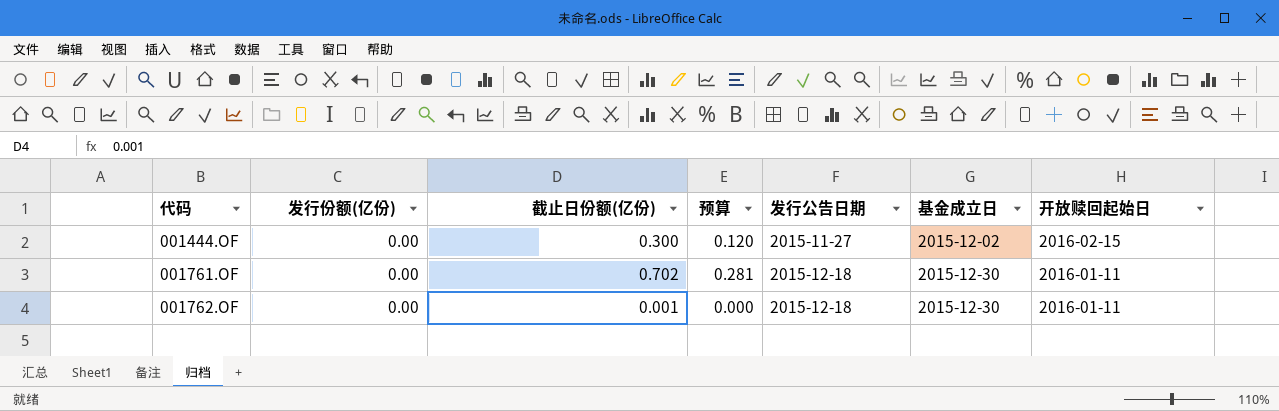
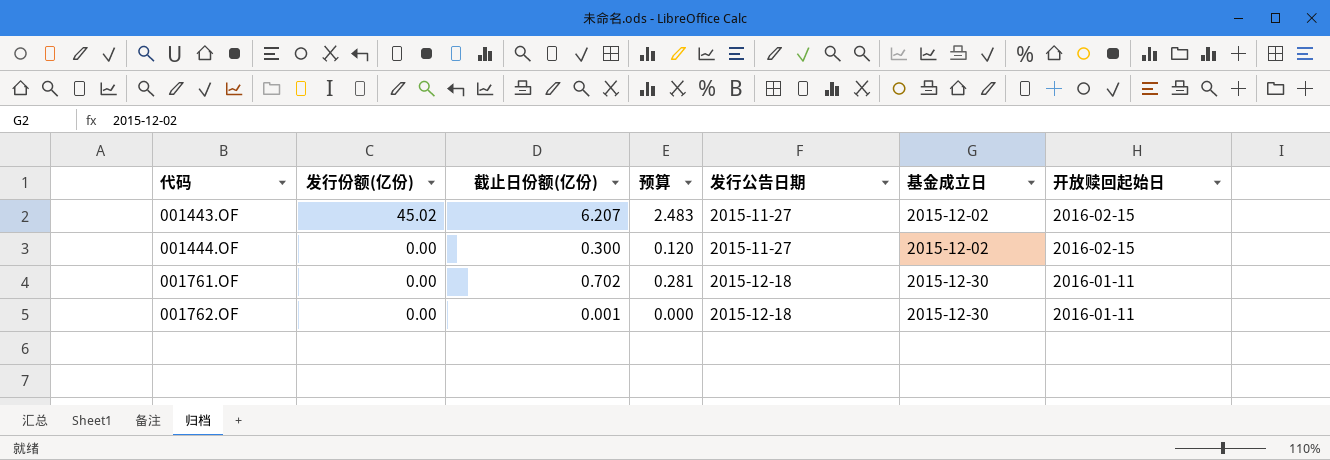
row 001443.OF: none -> 45.02 | 6.207 | 2.483 | 2015-11-27 | 2015-12-02 | 2016-02-15

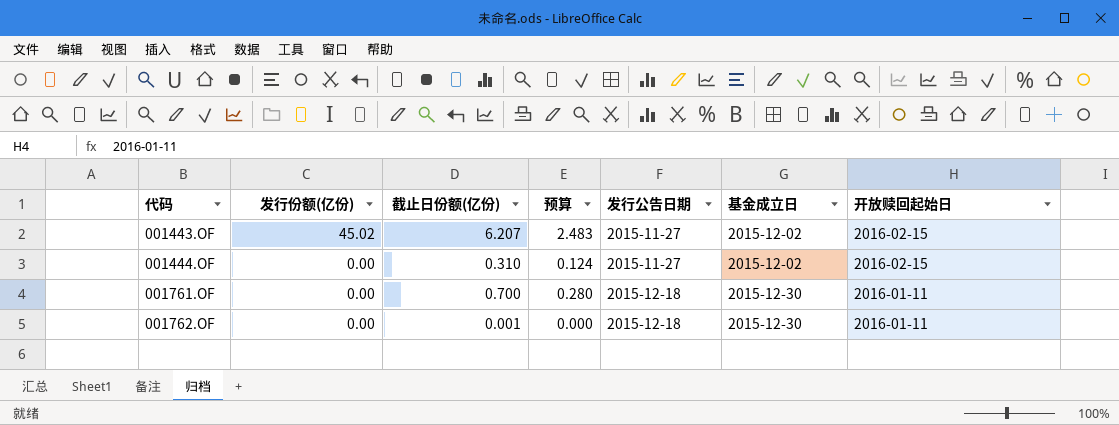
001444.OF | 截止日份额(亿份): 0.300 -> 0.310
001444.OF | 预算: 0.120 -> 0.124
001761.OF | 截止日份额(亿份): 0.702 -> 0.700
001761.OF | 预算: 0.281 -> 0.280

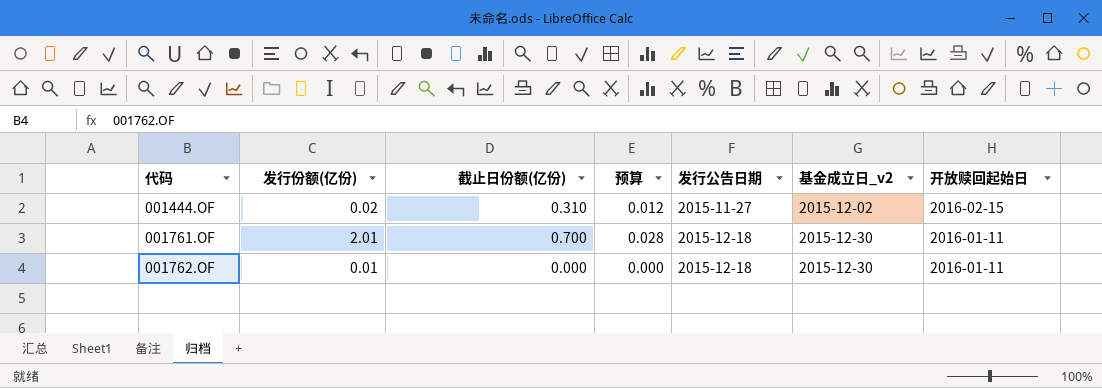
column 预算 | formula: [截止日份额(亿份)] * 0.4 -> [截止日份额(亿份)] * 0.04
column name: 基金成立日 -> 基金成立日_v2
row 001443.OF: 45.02 | 6.207 | 2.483 | 2015-11-27 | 2015-12-02 | 2016-02-15 -> none
001444.OF | 发行份额(亿份): 0.00 -> 0.02
001761.OF | 发行份额(亿份): 0.00 -> 2.01
001762.OF | 发行份额(亿份): 0.00 -> 0.01
001762.OF | 截止日份额(亿份): 0.001 -> 0.000

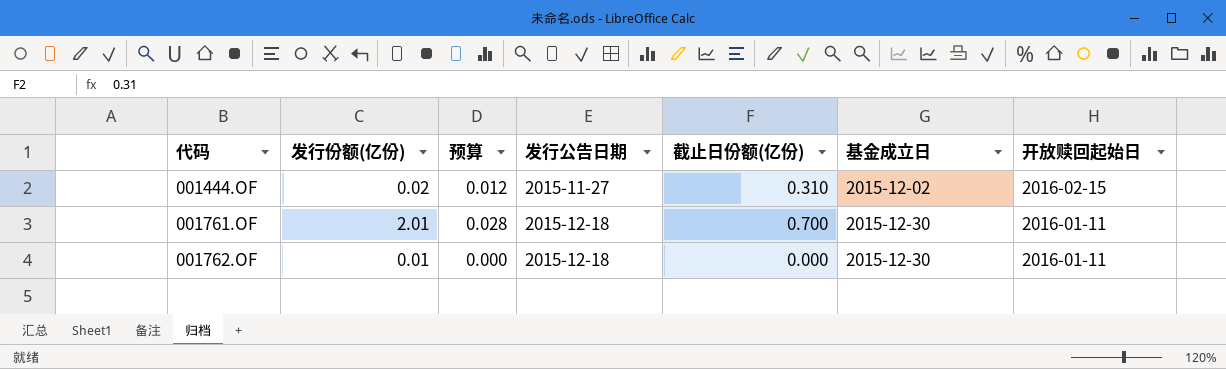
column 截止日份额(亿份) | position: 3 -> 5
column name: 基金成立日_v2 -> 基金成立日

